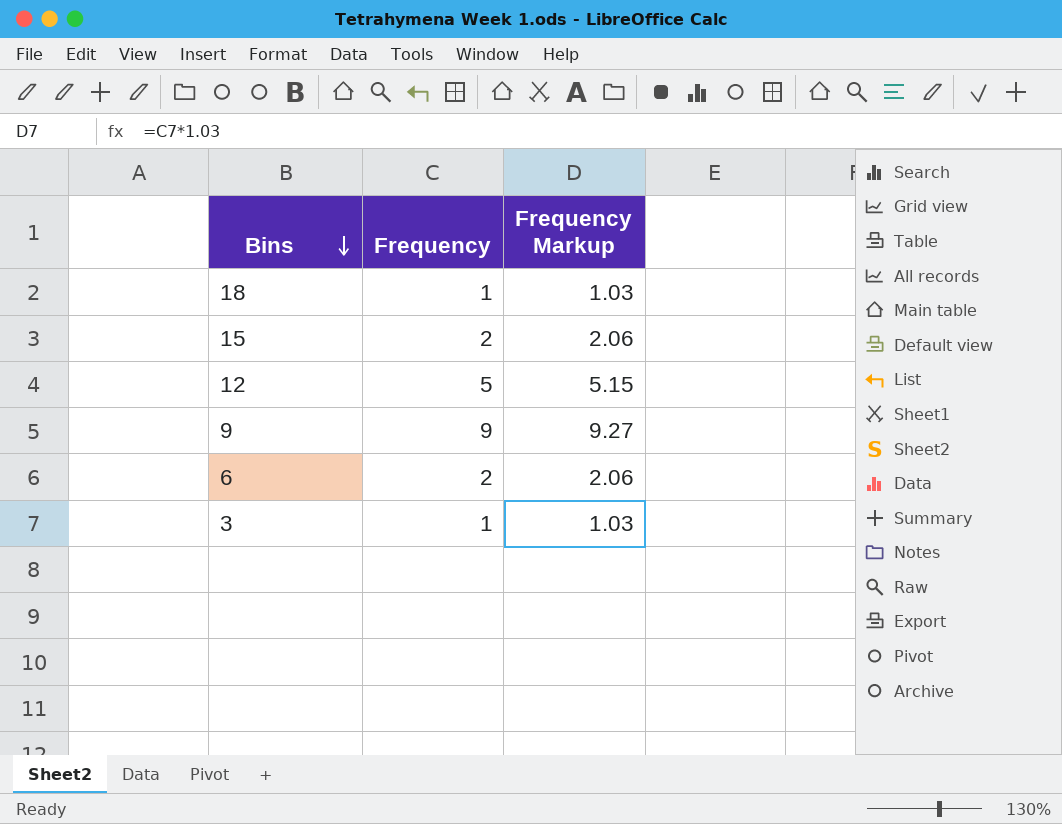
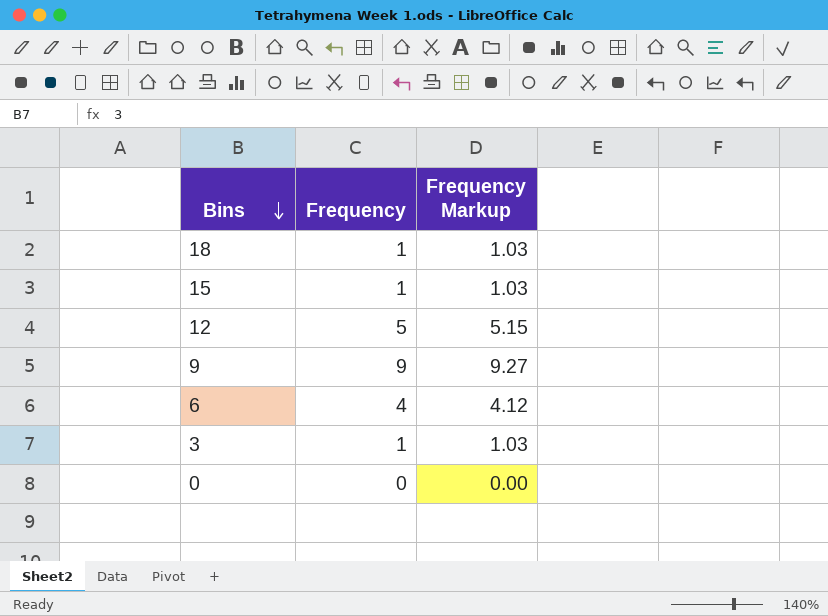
15 | Frequency: 2 -> 1
15 | Frequency Markup: 2.06 -> 1.03
6 | Frequency: 2 -> 4
6 | Frequency Markup: 2.06 -> 4.12
row 0: none -> 0 | 0.00

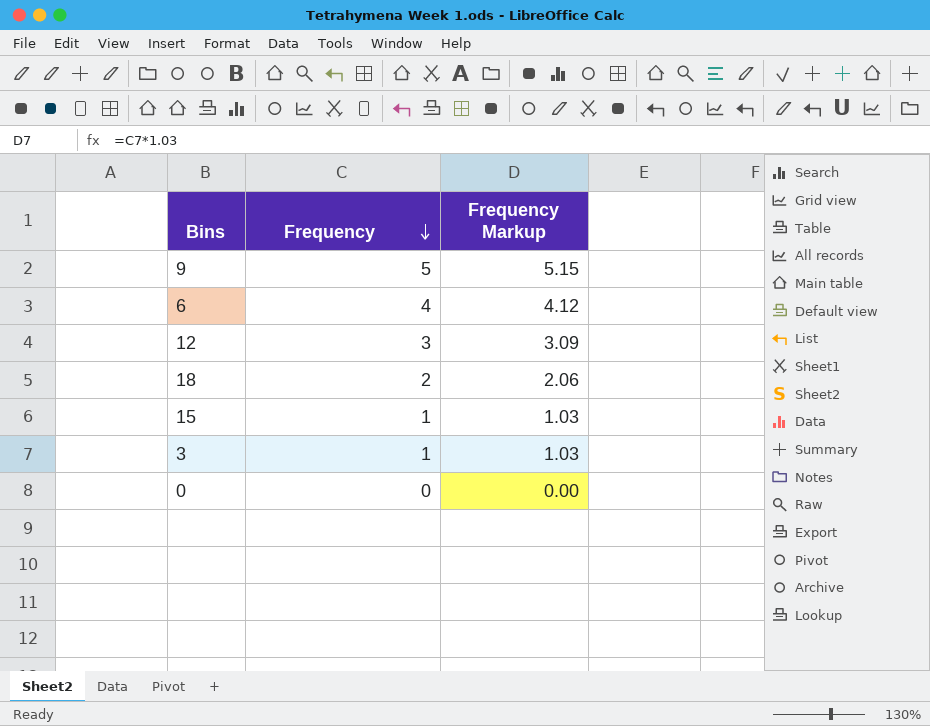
row order: Bins descending -> Frequency descending
9 | Frequency: 9 -> 5
9 | Frequency Markup: 9.27 -> 5.15
12 | Frequency: 5 -> 3
12 | Frequency Markup: 5.15 -> 3.09
18 | Frequency: 1 -> 2
18 | Frequency Markup: 1.03 -> 2.06

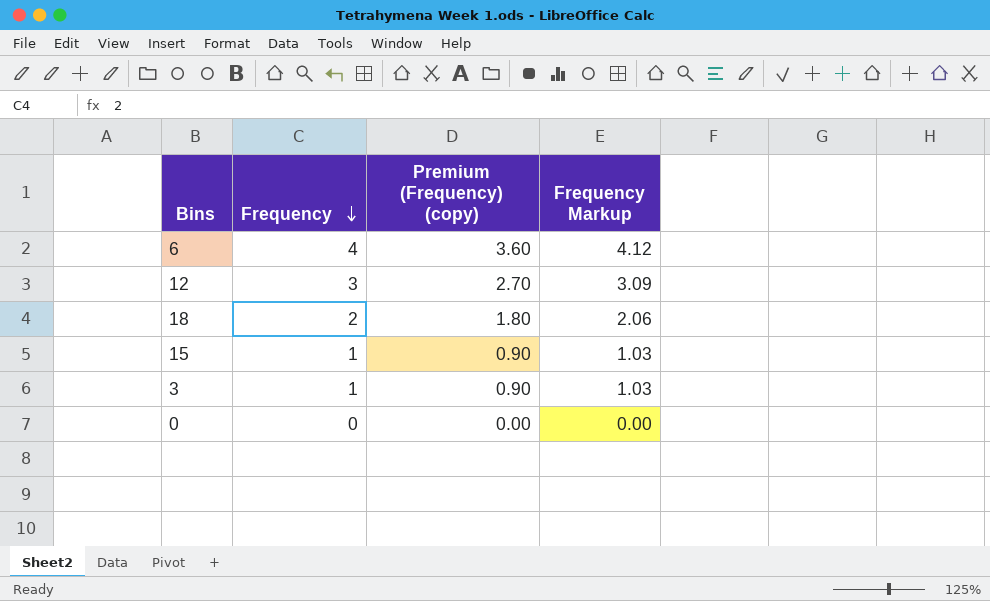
column Premium (Frequency) (copy) | formula: none -> [Frequency] * 0.9
row 9: 5 | 5.15 -> none

